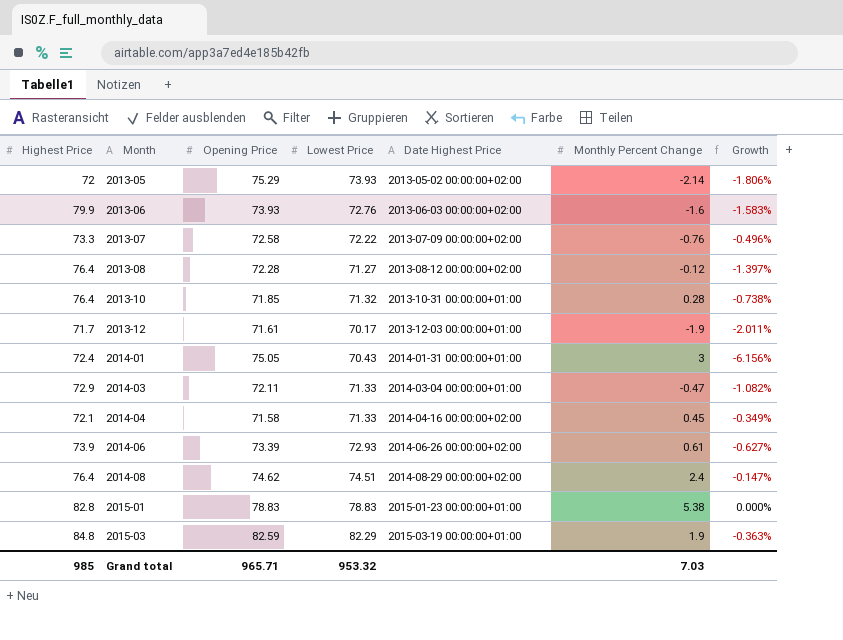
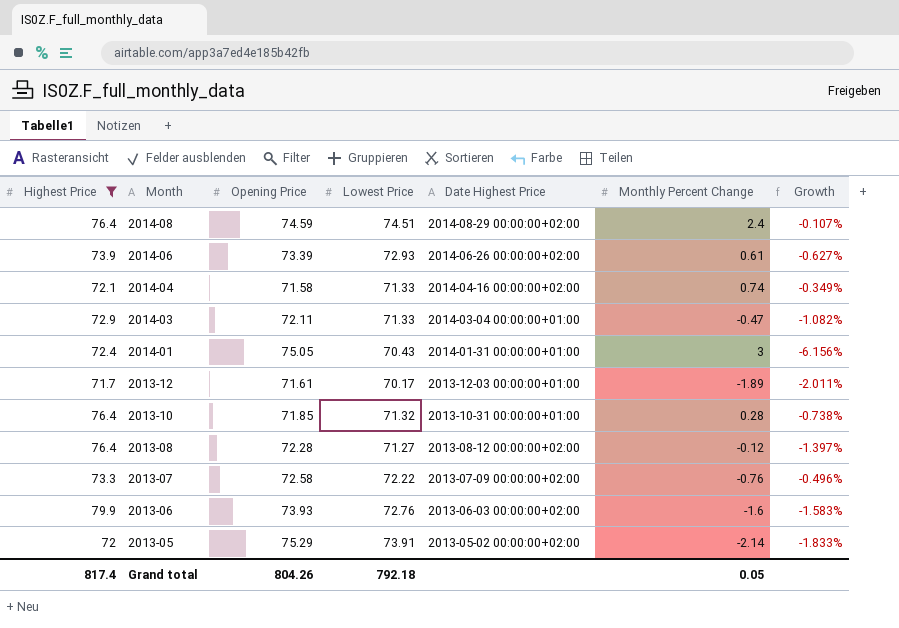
filter: none -> Highest Price <= 79.9
row order: Month ascending -> Month descending
2014-08 | Opening Price: 74.62 -> 74.59
2014-08 | Growth: -0.147% -> -0.107%
2014-04 | Monthly Percent Change: 0.45 -> 0.74
2013-12 | Monthly Percent Change: -1.9 -> -1.89
2013-05 | Lowest Price: 73.93 -> 73.91
2013-05 | Growth: -1.806% -> -1.833%
Grand total | Highest Price: 985 -> 817.4
Grand total | Opening Price: 965.71 -> 804.26
Grand total | Lowest Price: 953.32 -> 792.18
Grand total | Monthly Percent Change: 7.03 -> 0.05

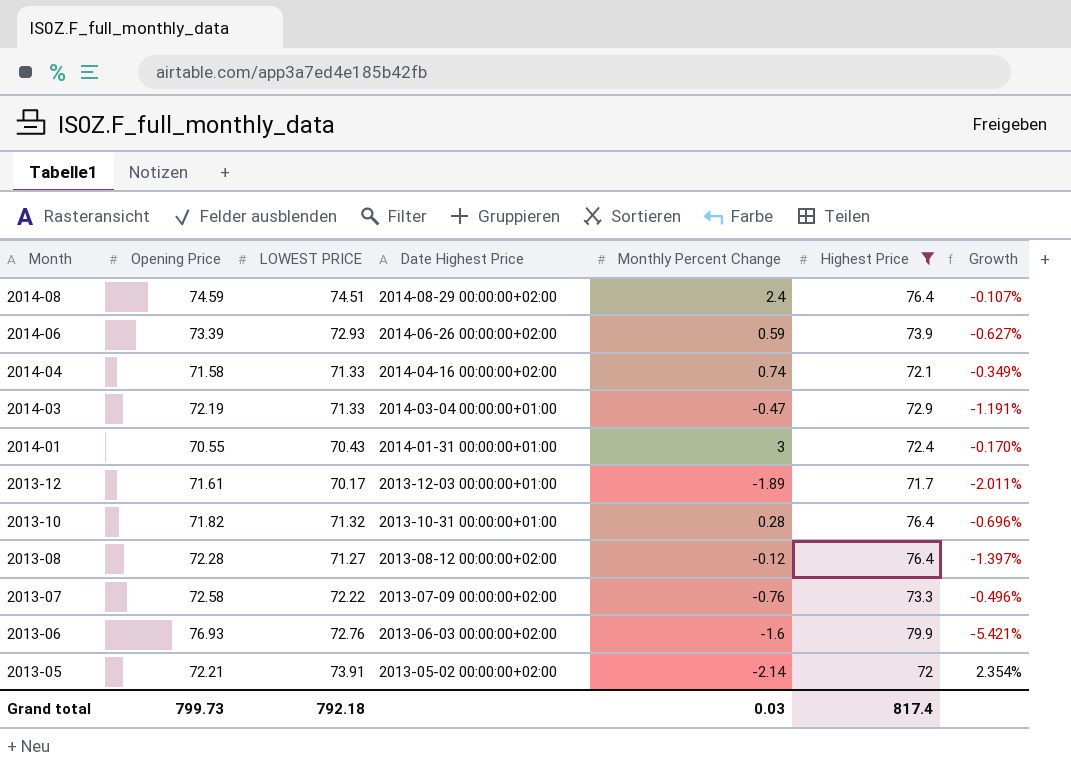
column name: Lowest Price -> LOWEST PRICE
column Highest Price | position: 1 -> 6
2014-06 | Monthly Percent Change: 0.61 -> 0.59
2014-03 | Opening Price: 72.11 -> 72.19
2014-03 | Growth: -1.082% -> -1.191%
2014-01 | Opening Price: 75.05 -> 70.55
2014-01 | Growth: -6.156% -> -0.170%
2013-10 | Opening Price: 71.85 -> 71.82
2013-10 | Growth: -0.738% -> -0.696%
2013-06 | Opening Price: 73.93 -> 76.93
2013-06 | Growth: -1.583% -> -5.421%
2013-05 | Opening Price: 75.29 -> 72.21
2013-05 | Growth: -1.833% -> 2.354%
Grand total | Opening Price: 804.26 -> 799.73
Grand total | Monthly Percent Change: 0.05 -> 0.03

